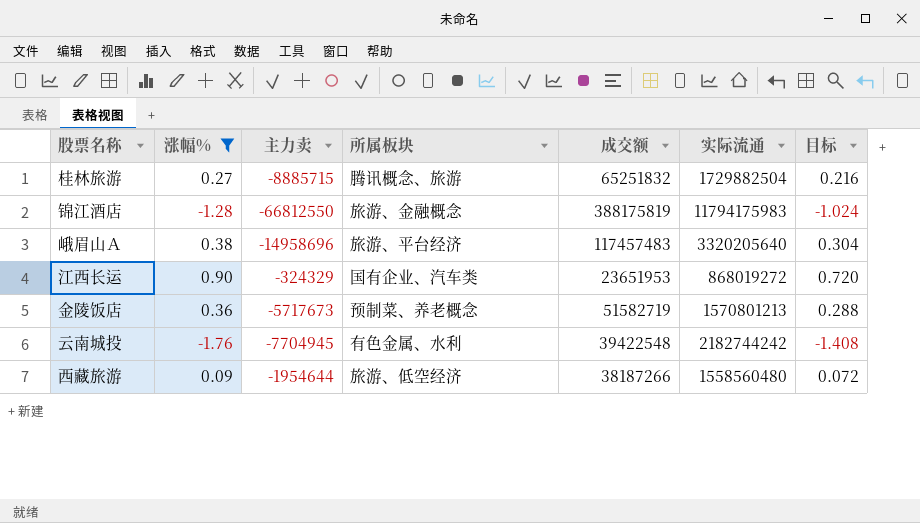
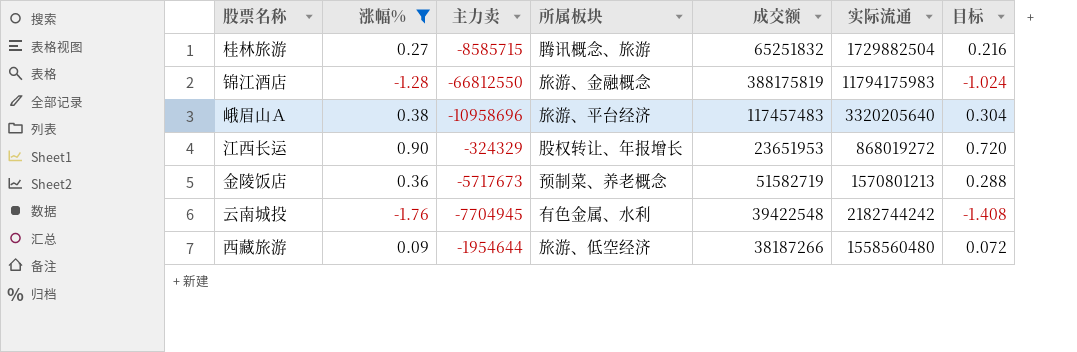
桂林旅游 | 主力卖: -8885715 -> -8585715
峨眉山Ａ | 主力卖: -14958696 -> -10958696
江西长运 | 所属板块: 国有企业、汽车类 -> 股权转让、年报增长

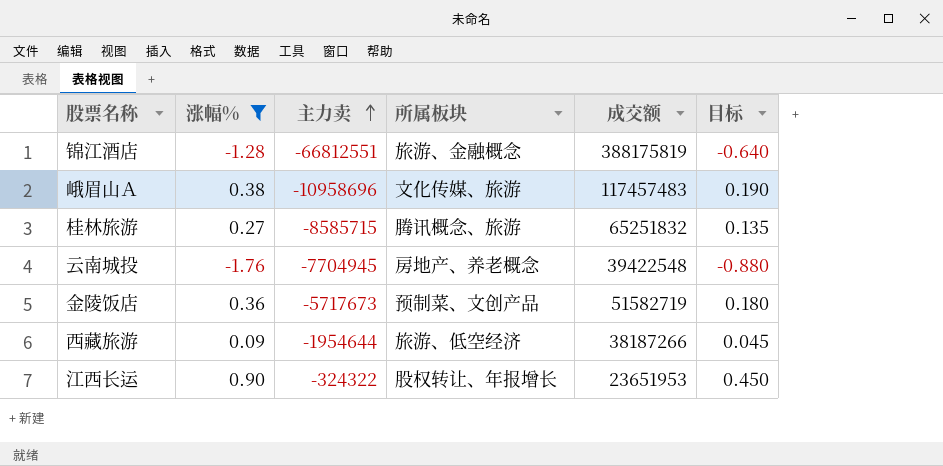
row order: none -> 主力卖 ascending
column 实际流通 | position: 6 -> none
column 目标 | formula: [涨幅%] * 0.8 -> [涨幅%] * 0.5
锦江酒店 | 主力卖: -66812550 -> -66812551
峨眉山Ａ | 所属板块: 旅游、平台经济 -> 文化传媒、旅游
云南城投 | 所属板块: 有色金属、水利 -> 房地产、养老概念
金陵饭店 | 所属板块: 预制菜、养老概念 -> 预制菜、文创产品
江西长运 | 主力卖: -324329 -> -324322

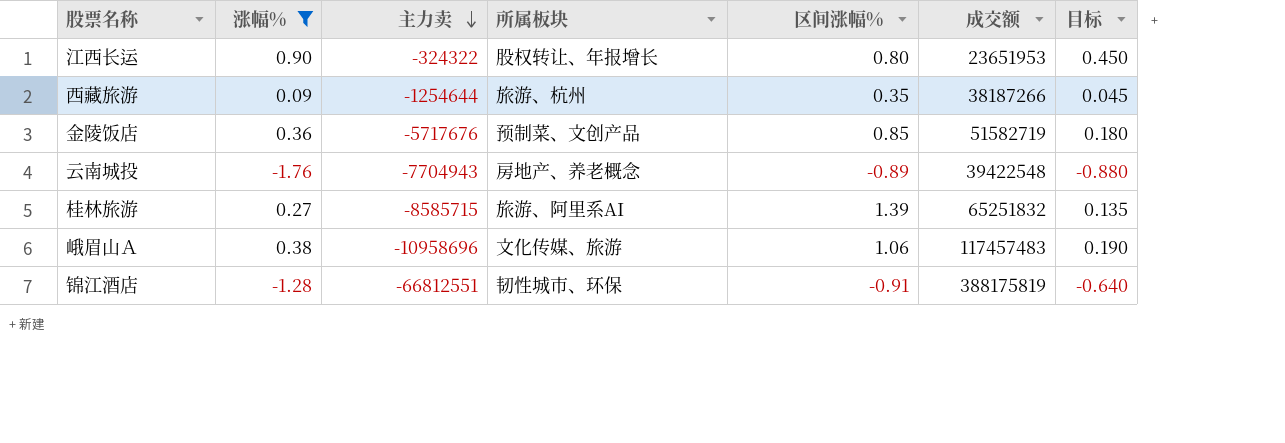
row order: 主力卖 ascending -> 主力卖 descending
column 区间涨幅% | position: none -> 5
西藏旅游 | 主力卖: -1954644 -> -1254644
西藏旅游 | 所属板块: 旅游、低空经济 -> 旅游、杭州
金陵饭店 | 主力卖: -5717673 -> -5717676
云南城投 | 主力卖: -7704945 -> -7704943
桂林旅游 | 所属板块: 腾讯概念、旅游 -> 旅游、阿里系AI
锦江酒店 | 所属板块: 旅游、金融概念 -> 韧性城市、环保

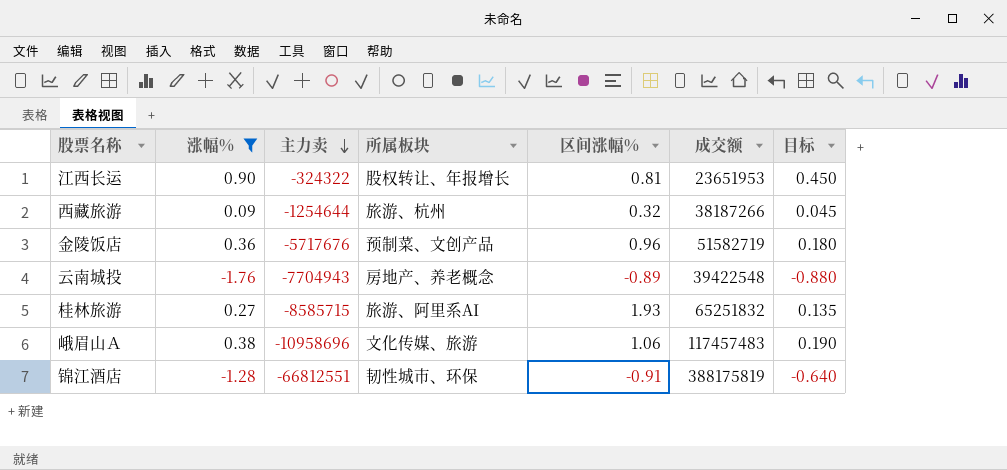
江西长运 | 区间涨幅%: 0.80 -> 0.81
西藏旅游 | 区间涨幅%: 0.35 -> 0.32
金陵饭店 | 区间涨幅%: 0.85 -> 0.96
桂林旅游 | 区间涨幅%: 1.39 -> 1.93

